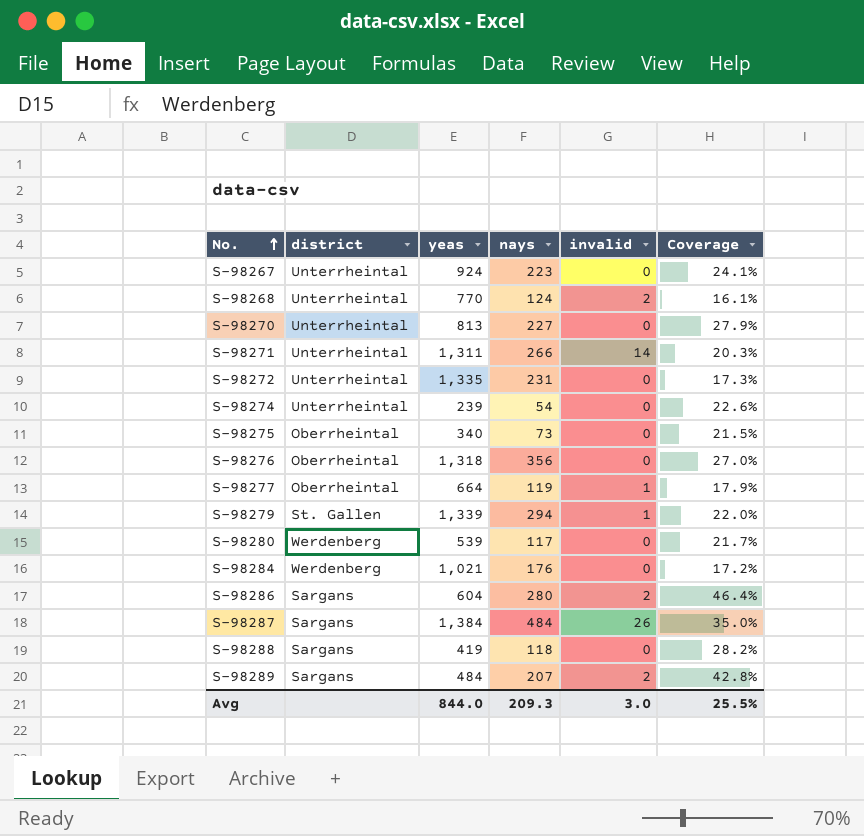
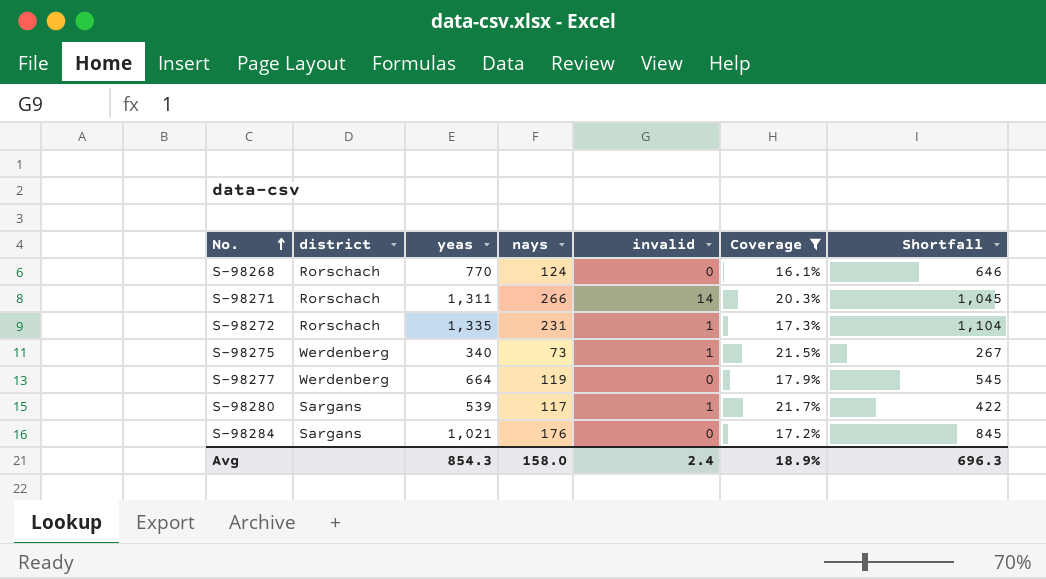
filter: none -> Coverage <= 21.7%
column Shortfall | formula: none -> [yeas] - [nays]
S-98268 | district: Unterrheintal -> Rorschach
S-98268 | invalid: 2 -> 0
S-98271 | district: Unterrheintal -> Rorschach
S-98272 | district: Unterrheintal -> Rorschach
S-98272 | invalid: 0 -> 1
S-98275 | district: Oberrheintal -> Werdenberg
S-98275 | invalid: 0 -> 1
S-98277 | district: Oberrheintal -> Werdenberg
S-98277 | invalid: 1 -> 0
S-98280 | district: Werdenberg -> Sargans
S-98280 | invalid: 0 -> 1
S-98284 | district: Werdenberg -> Sargans
Avg | yeas: 844.0 -> 854.3
Avg | nays: 209.3 -> 158.0
Avg | invalid: 3.0 -> 2.4
Avg | Coverage: 25.5% -> 18.9%

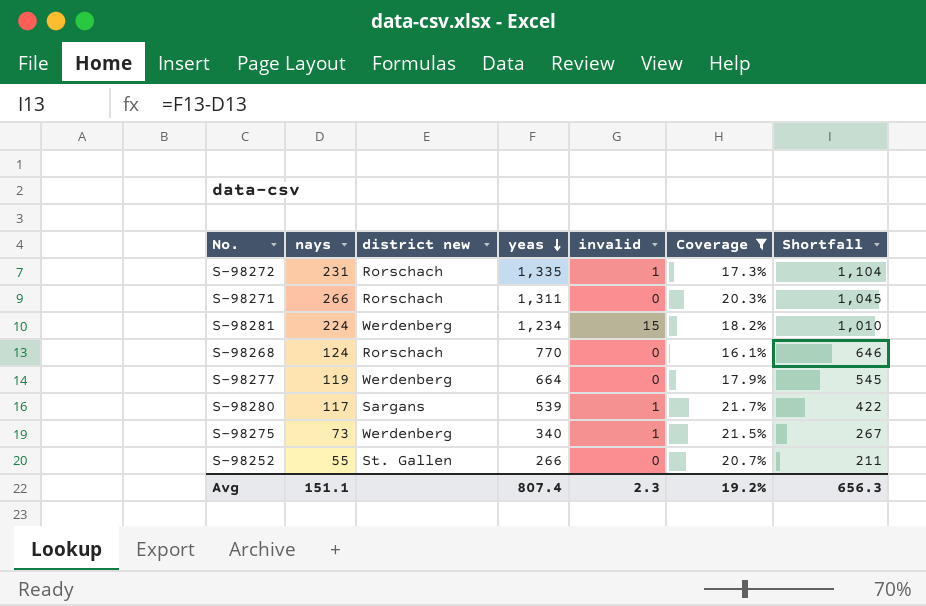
row order: No. ascending -> yeas descending
column nays | position: 4 -> 2
column name: district -> district new
row S-98284: Sargans | 1,021 | 176 | 0 | 17.2% | 845 -> none
S-98271 | invalid: 14 -> 0
row S-98281: none -> 224 | Werdenberg | 1,234 | 15 | 18.2% | 1,010
row S-98252: none -> 55 | St. Gallen | 266 | 0 | 20.7% | 211
Avg | nays: 158.0 -> 151.1
Avg | yeas: 854.3 -> 807.4
Avg | invalid: 2.4 -> 2.3
Avg | Coverage: 18.9% -> 19.2%
Avg | Shortfall: 696.3 -> 656.3

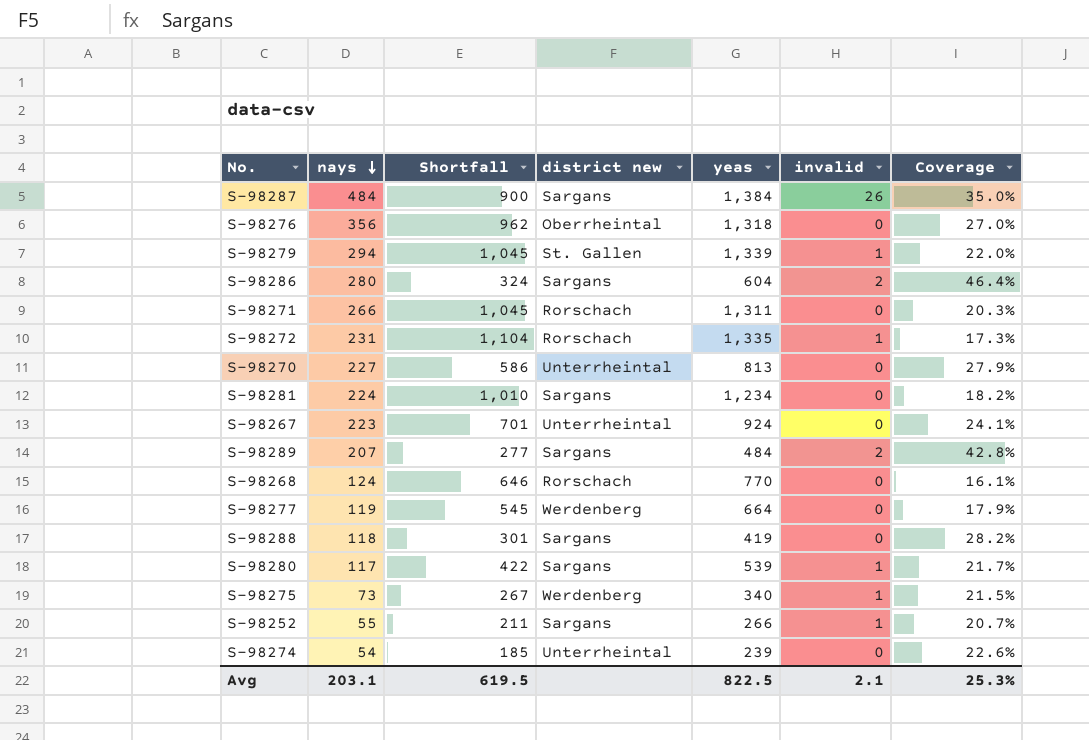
filter: Coverage <= 21.7% -> none
row order: yeas descending -> nays descending
column Shortfall | position: 7 -> 3
S-98281 | district new: Werdenberg -> Sargans
S-98281 | invalid: 15 -> 0
S-98252 | district new: St. Gallen -> Sargans
S-98252 | invalid: 0 -> 1
Avg | nays: 151.1 -> 203.1
Avg | Shortfall: 656.3 -> 619.5
Avg | yeas: 807.4 -> 822.5
Avg | invalid: 2.3 -> 2.1
Avg | Coverage: 19.2% -> 25.3%

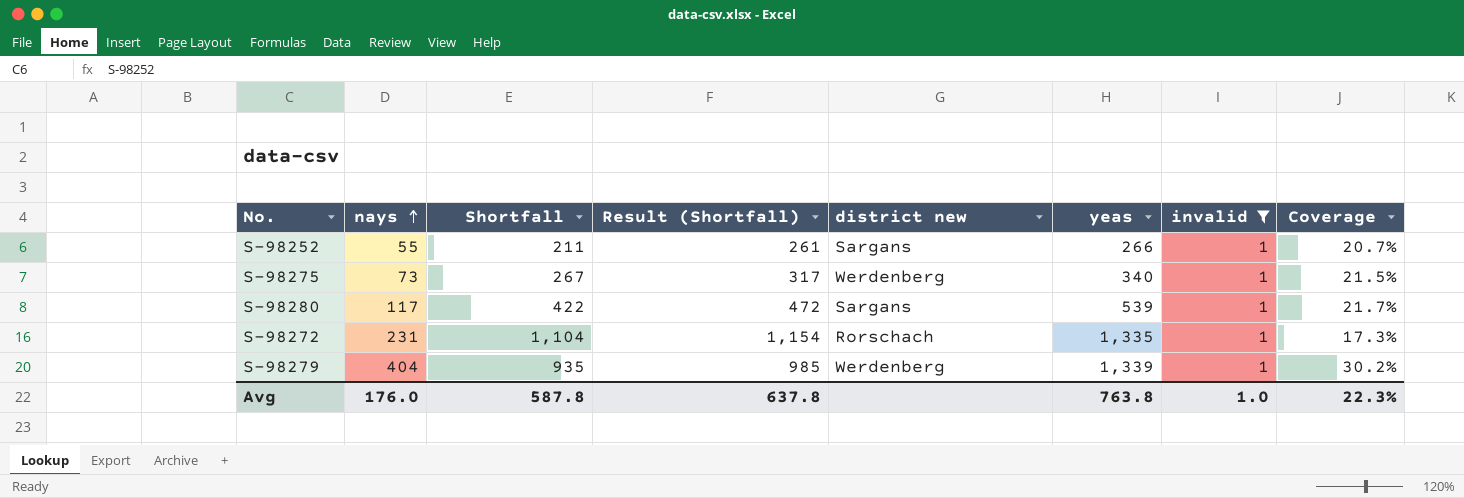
filter: none -> invalid = 1
row order: nays descending -> nays ascending
column Result (Shortfall) | formula: none -> [Shortfall] + 50
S-98279 | nays: 294 -> 404
S-98279 | Shortfall: 1,045 -> 935
S-98279 | district new: St. Gallen -> Werdenberg
S-98279 | Coverage: 22.0% -> 30.2%
Avg | nays: 203.1 -> 176.0
Avg | Shortfall: 619.5 -> 587.8
Avg | yeas: 822.5 -> 763.8
Avg | invalid: 2.1 -> 1.0
Avg | Coverage: 25.3% -> 22.3%

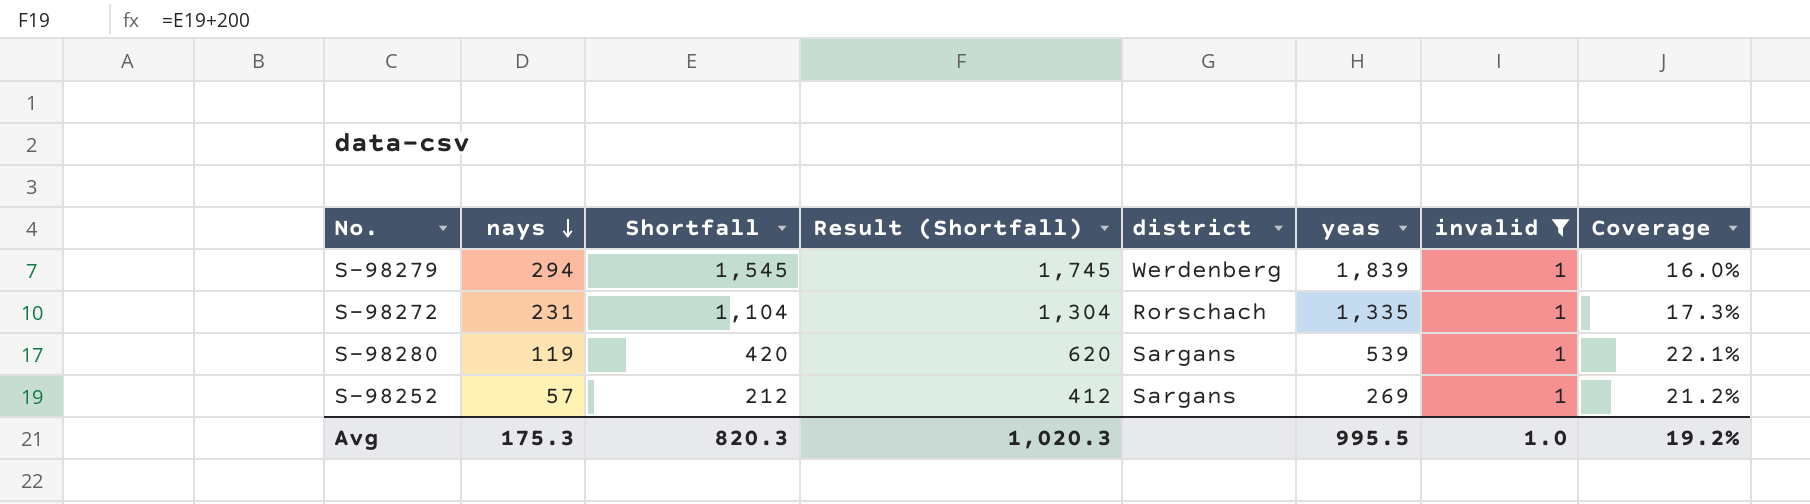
row order: nays ascending -> nays descending
column Result (Shortfall) | formula: [Shortfall] + 50 -> [Shortfall] + 200
column name: district new -> district
row S-98275: 73 | 267 | 317 | Werdenberg | 340 | 1 | 21.5% -> none
S-98279 | nays: 404 -> 294
S-98279 | Shortfall: 935 -> 1,545
S-98279 | yeas: 1,339 -> 1,839
S-98279 | Coverage: 30.2% -> 16.0%
S-98280 | nays: 117 -> 119
S-98280 | Shortfall: 422 -> 420
S-98280 | Coverage: 21.7% -> 22.1%
S-98252 | nays: 55 -> 57
S-98252 | Shortfall: 211 -> 212
S-98252 | yeas: 266 -> 269
S-98252 | Coverage: 20.7% -> 21.2%
Avg | nays: 176.0 -> 175.3
Avg | Shortfall: 587.8 -> 820.3
Avg | Result (Shortfall): 637.8 -> 1,020.3
Avg | yeas: 763.8 -> 995.5
Avg | Coverage: 22.3% -> 19.2%

